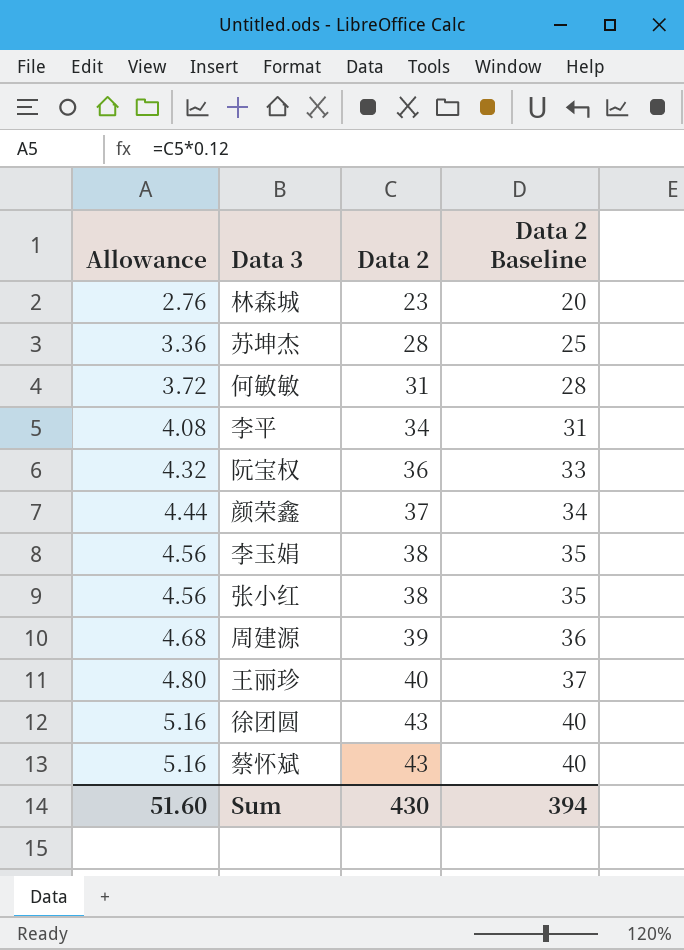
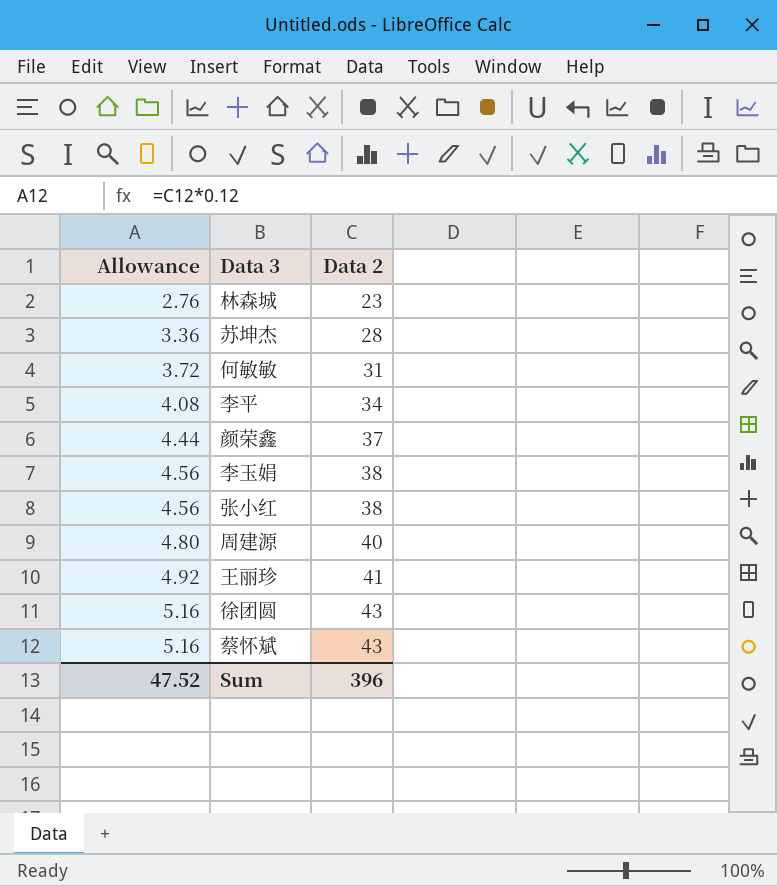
column Data 2 Baseline | formula: [Data 2] - 3 -> none
row 阮宝权: 4.32 | 36 | 33 -> none
周建源 | Allowance: 4.68 -> 4.80
周建源 | Data 2: 39 -> 40
王丽珍 | Allowance: 4.80 -> 4.92
王丽珍 | Data 2: 40 -> 41
Sum | Allowance: 51.60 -> 47.52
Sum | Data 2: 430 -> 396

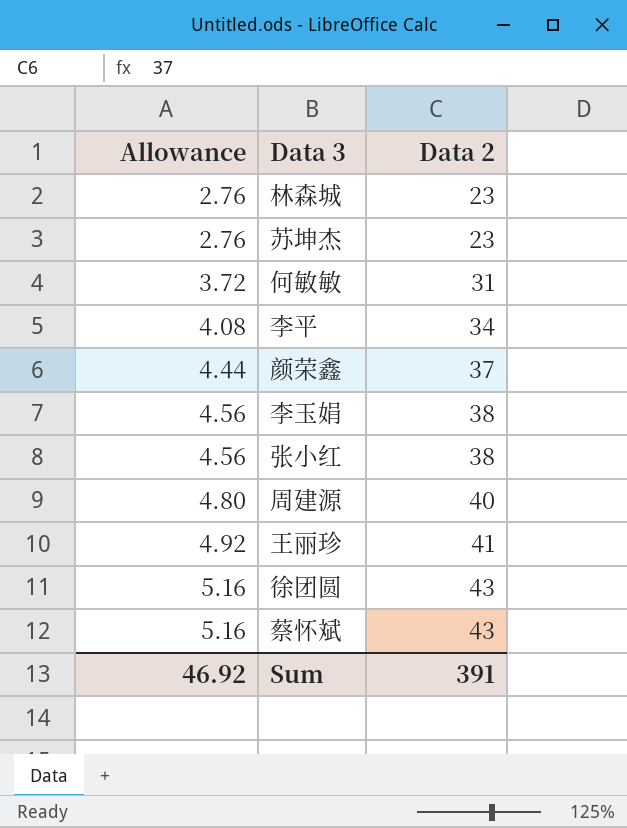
苏坤杰 | Allowance: 3.36 -> 2.76
苏坤杰 | Data 2: 28 -> 23
Sum | Allowance: 47.52 -> 46.92
Sum | Data 2: 396 -> 391

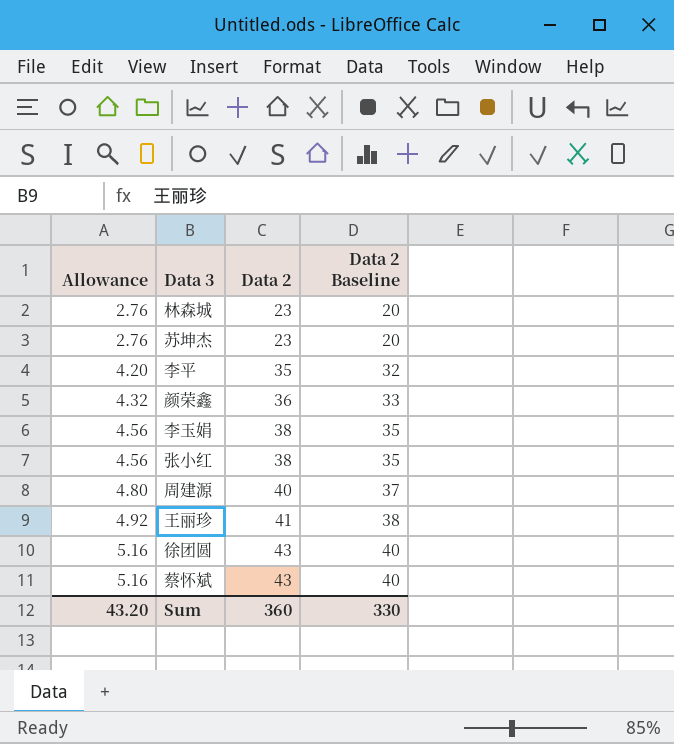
column Data 2 Baseline | formula: none -> [Data 2] - 3
row 何敏敏: 3.72 | 31 -> none
李平 | Allowance: 4.08 -> 4.20
李平 | Data 2: 34 -> 35
颜荣鑫 | Allowance: 4.44 -> 4.32
颜荣鑫 | Data 2: 37 -> 36
Sum | Allowance: 46.92 -> 43.20
Sum | Data 2: 391 -> 360

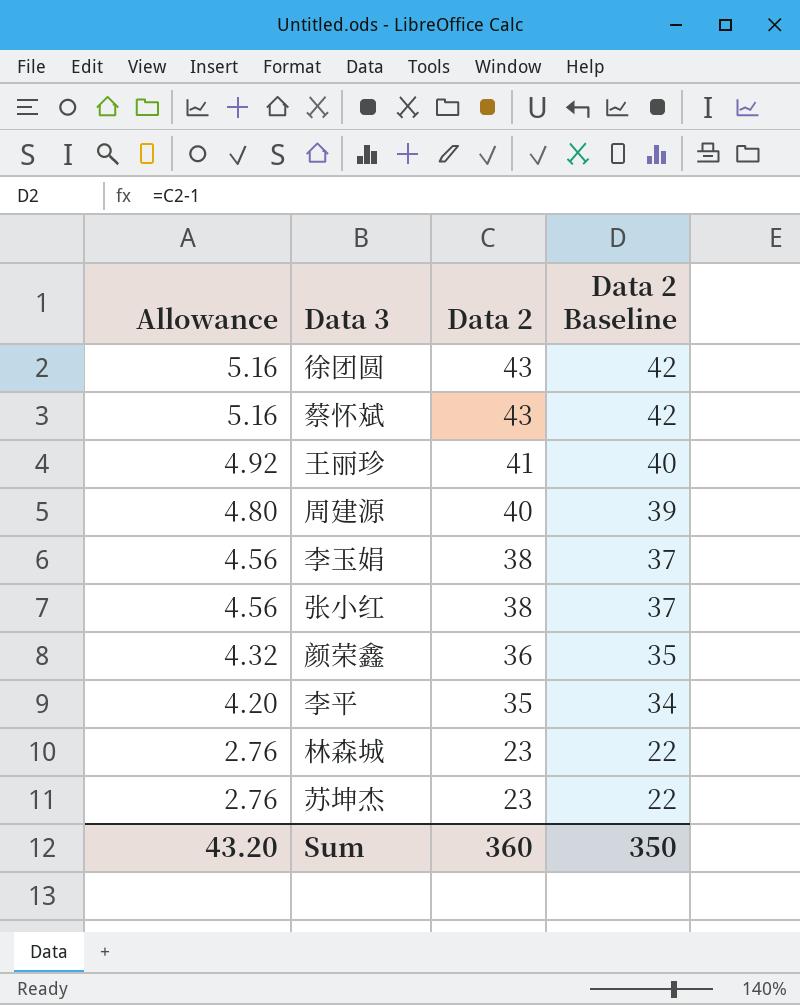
row order: Allowance ascending -> Allowance descending
column Data 2 Baseline | formula: [Data 2] - 3 -> [Data 2] - 1
Sum | Data 2 Baseline: 330 -> 350

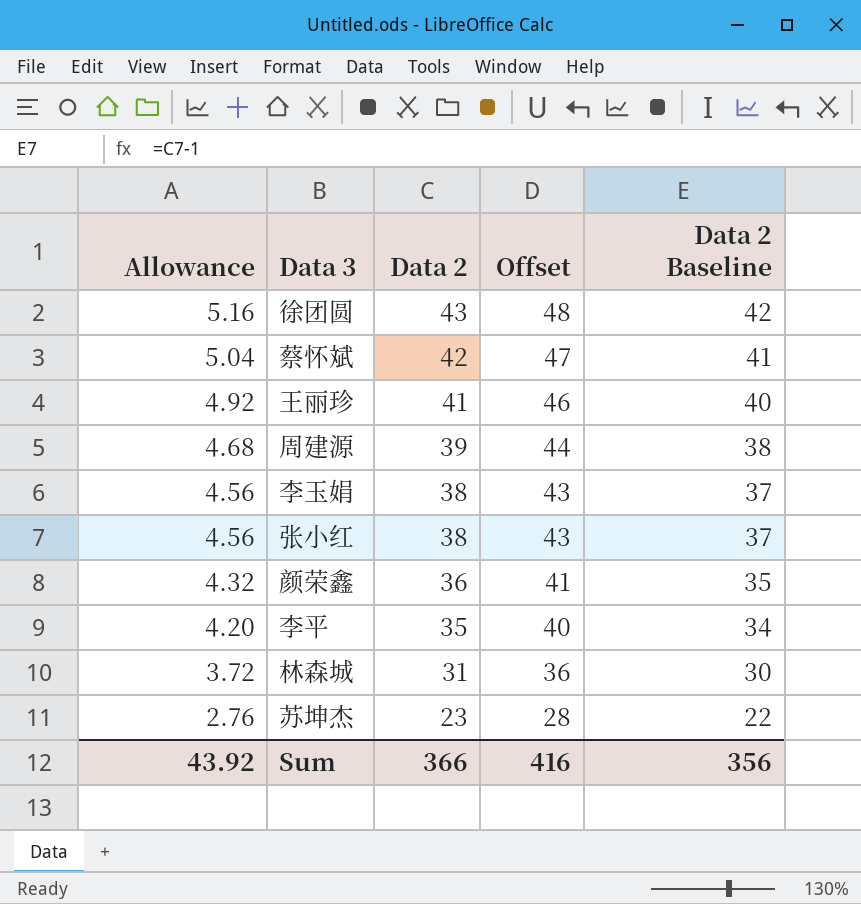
column Offset | formula: none -> [Data 2] + 5
蔡怀斌 | Allowance: 5.16 -> 5.04
蔡怀斌 | Data 2: 43 -> 42
蔡怀斌 | Data 2 Baseline: 42 -> 41
周建源 | Allowance: 4.80 -> 4.68
周建源 | Data 2: 40 -> 39
周建源 | Data 2 Baseline: 39 -> 38
林森城 | Allowance: 2.76 -> 3.72
林森城 | Data 2: 23 -> 31
林森城 | Data 2 Baseline: 22 -> 30
Sum | Allowance: 43.20 -> 43.92
Sum | Data 2: 360 -> 366
Sum | Data 2 Baseline: 350 -> 356

